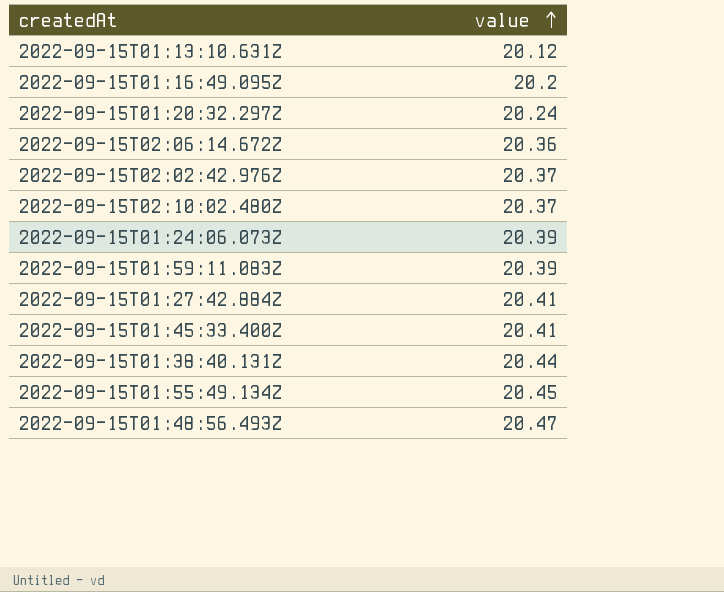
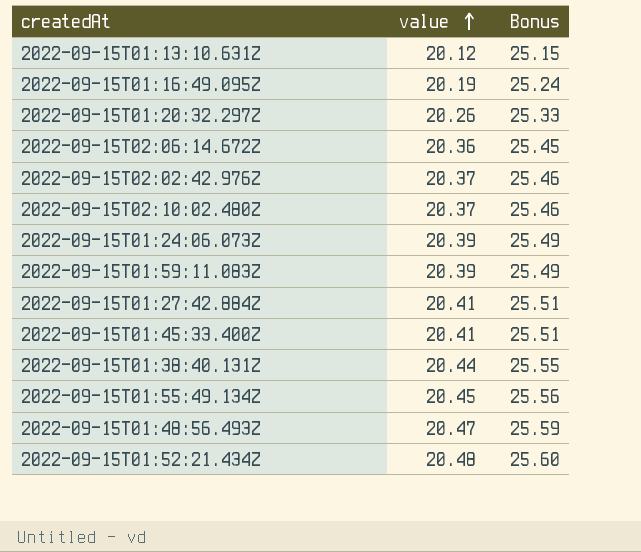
column Bonus | formula: none -> [value] * 1.25
2022-09-15T01:16:49.095Z | value: 20.2 -> 20.19
2022-09-15T01:20:32.297Z | value: 20.24 -> 20.26
row 2022-09-15T01:52:21.434Z: none -> 20.48 | 25.60

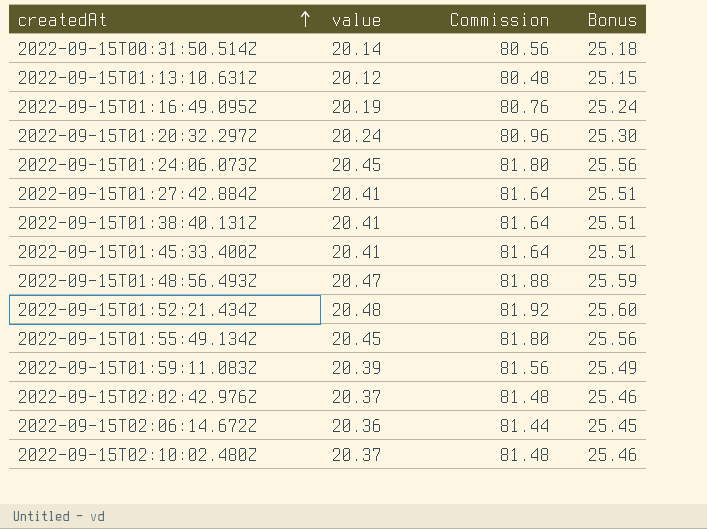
row order: value ascending -> createdAt ascending
column Commission | formula: none -> [value] * 4
row 2022-09-15T00:31:50.514Z: none -> 20.14 | 80.56 | 25.18
2022-09-15T01:20:32.297Z | value: 20.26 -> 20.24
2022-09-15T01:20:32.297Z | Bonus: 25.33 -> 25.30
2022-09-15T01:24:06.073Z | value: 20.39 -> 20.45
2022-09-15T01:24:06.073Z | Bonus: 25.49 -> 25.56
2022-09-15T01:38:40.131Z | value: 20.44 -> 20.41
2022-09-15T01:38:40.131Z | Bonus: 25.55 -> 25.51

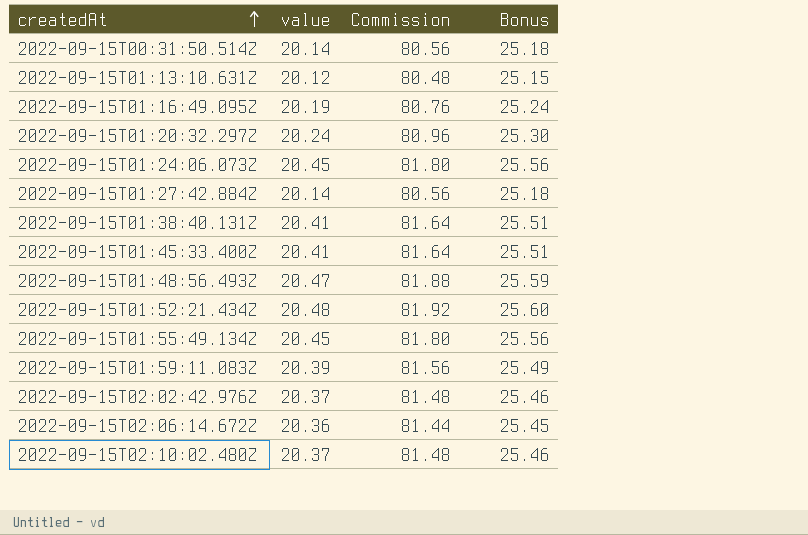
2022-09-15T01:27:42.884Z | value: 20.41 -> 20.14
2022-09-15T01:27:42.884Z | Commission: 81.64 -> 80.56
2022-09-15T01:27:42.884Z | Bonus: 25.51 -> 25.18

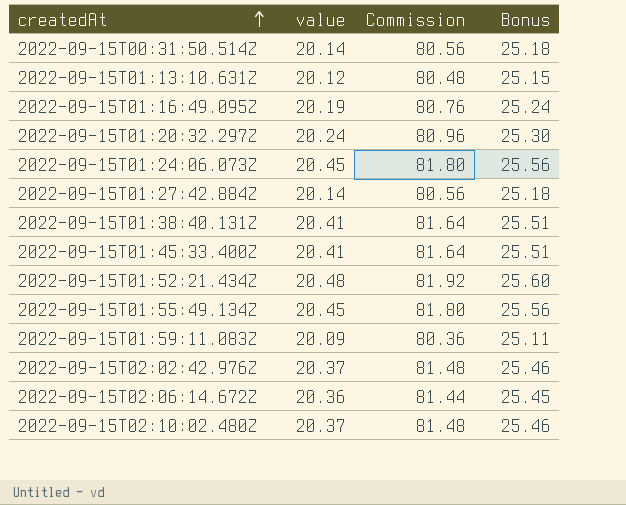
row 2022-09-15T01:48:56.493Z: 20.47 | 81.88 | 25.59 -> none
2022-09-15T01:59:11.083Z | value: 20.39 -> 20.09
2022-09-15T01:59:11.083Z | Commission: 81.56 -> 80.36
2022-09-15T01:59:11.083Z | Bonus: 25.49 -> 25.11

